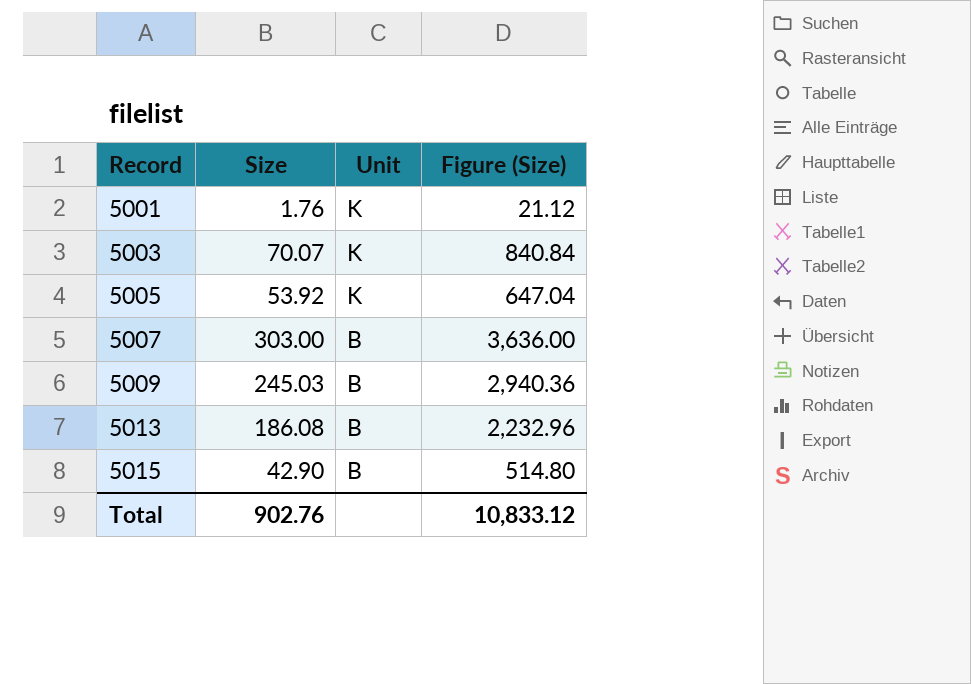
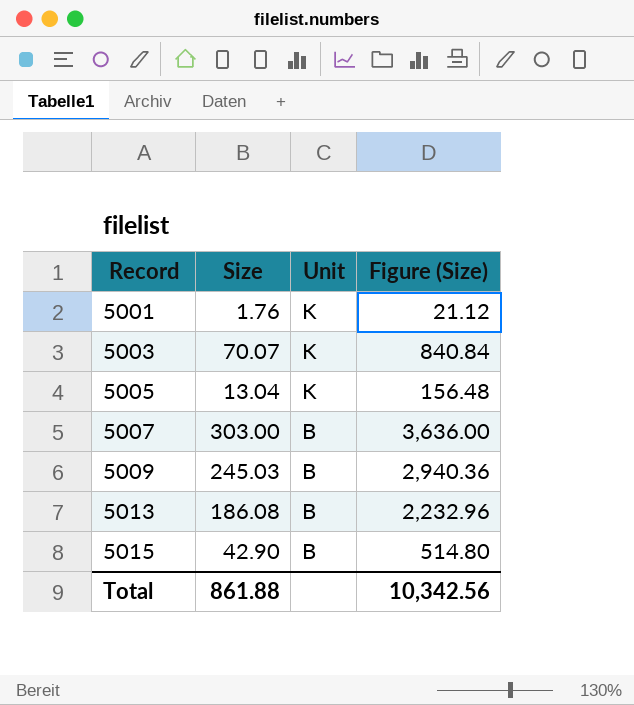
5005 | Size: 53.92 -> 13.04
5005 | Figure (Size): 647.04 -> 156.48
Total | Size: 902.76 -> 861.88
Total | Figure (Size): 10,833.12 -> 10,342.56

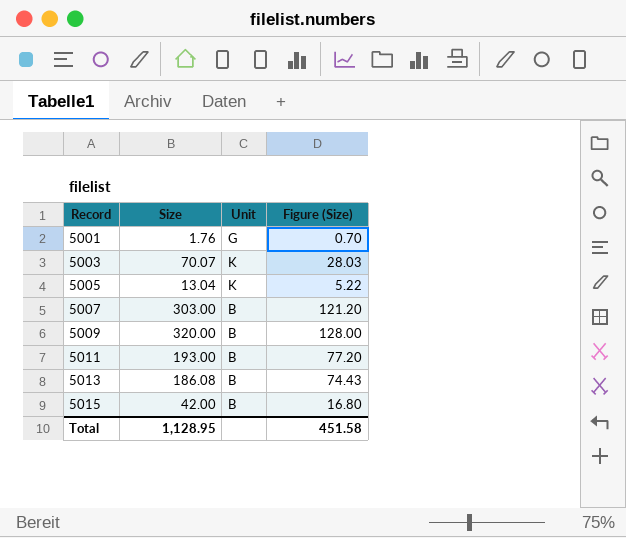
column Figure (Size) | formula: [Size] * 12 -> [Size] * 0.4
5001 | Unit: K -> G
5009 | Size: 245.03 -> 320.00
row 5011: none -> 193.00 | B | 77.20
5015 | Size: 42.90 -> 42.00
Total | Size: 861.88 -> 1,128.95
Total | Figure (Size): 10,342.56 -> 451.58

